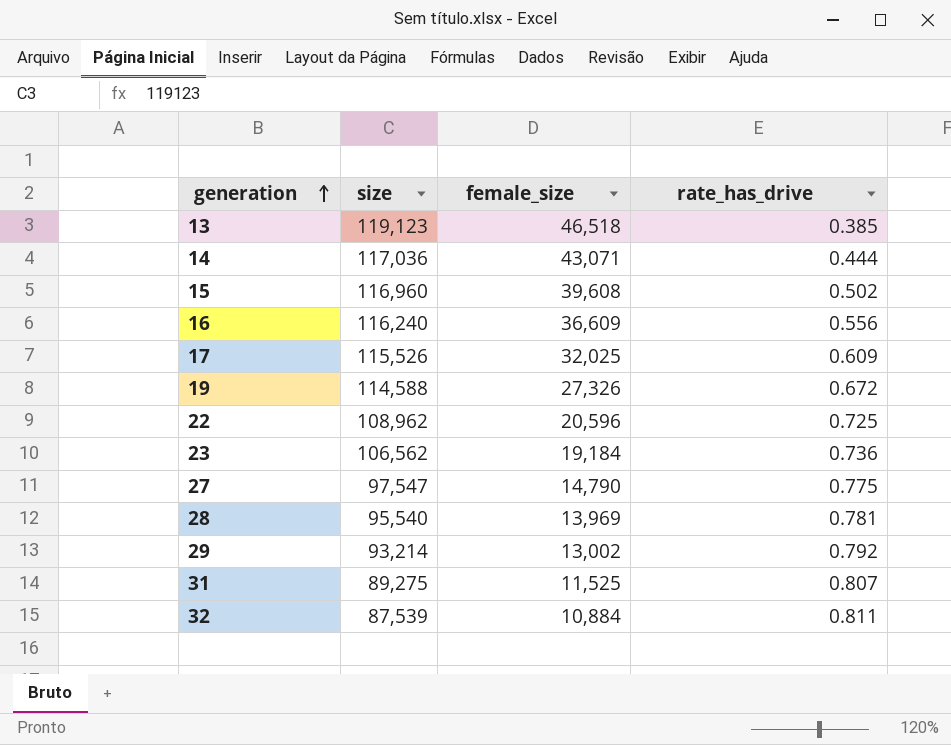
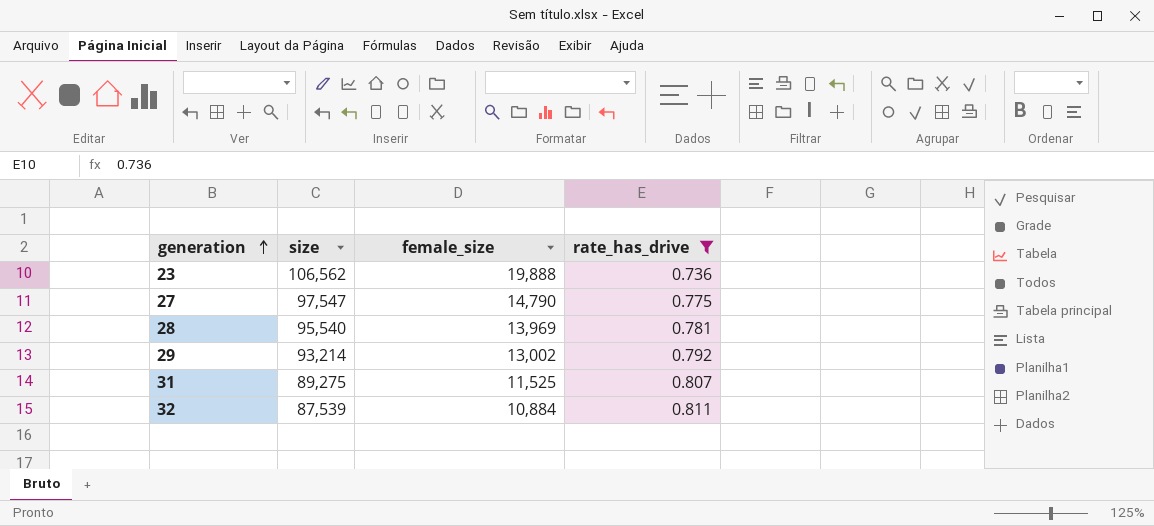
filter: none -> rate_has_drive >= 0.736
23 | female_size: 19,184 -> 19,888

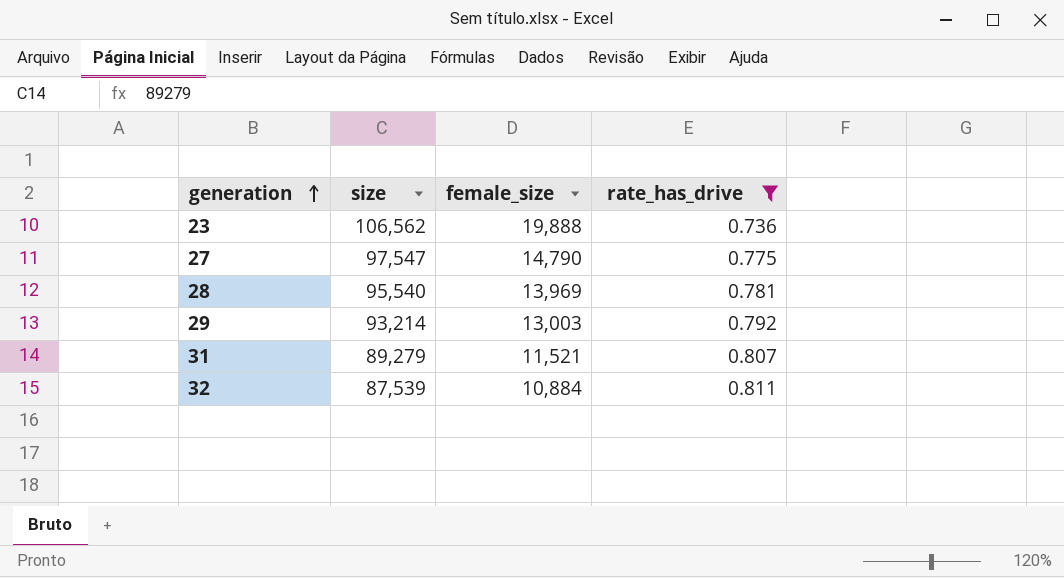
29 | female_size: 13,002 -> 13,003
31 | size: 89,275 -> 89,279
31 | female_size: 11,525 -> 11,521

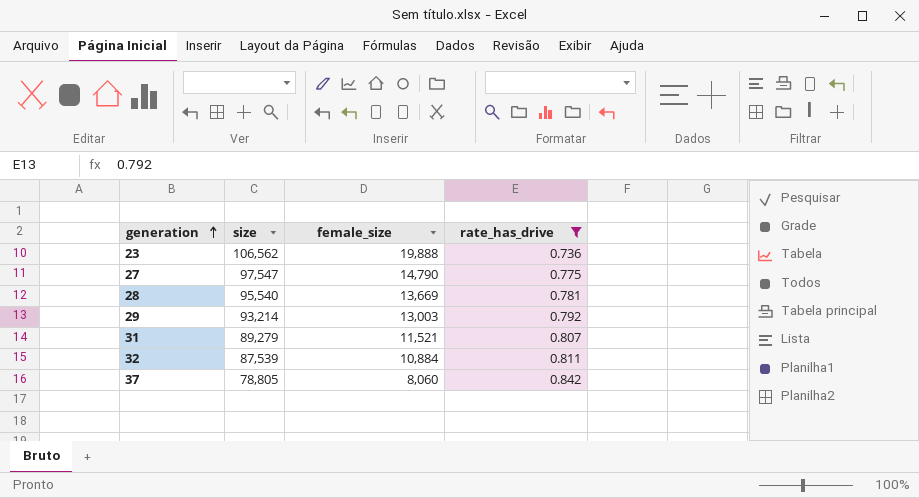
28 | female_size: 13,969 -> 13,669
row 37: none -> 78,805 | 8,060 | 0.842

